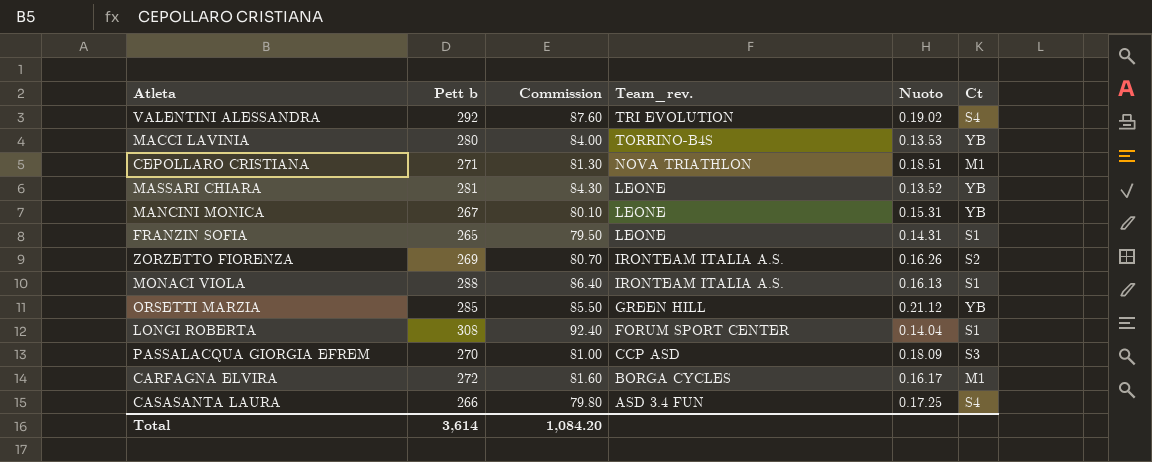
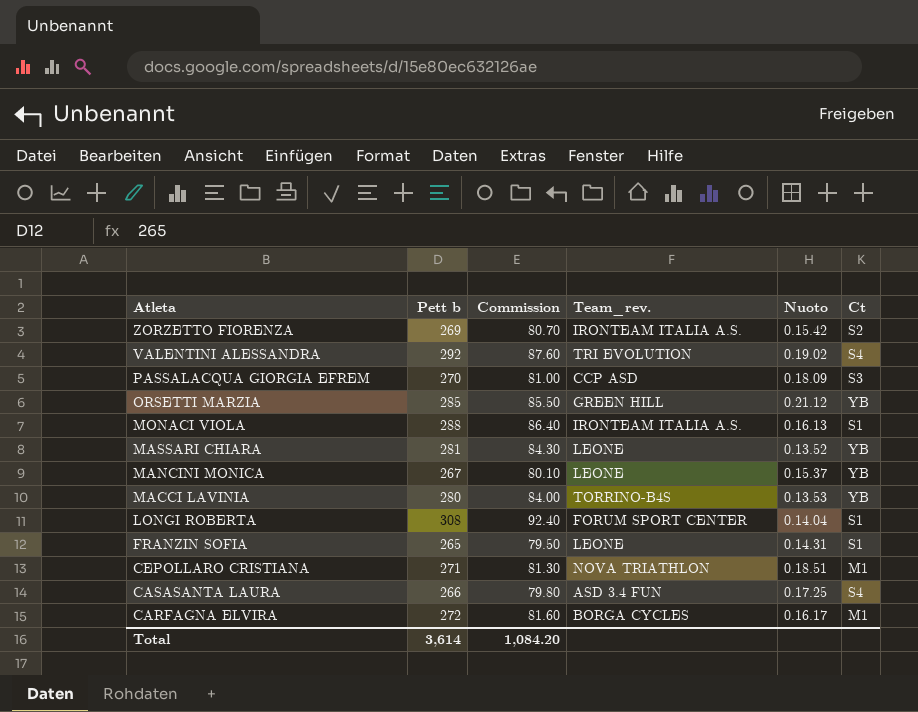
row order: Team_rev. descending -> Atleta descending
ZORZETTO FIORENZA | Nuoto: 0.16.26 -> 0.15.42
MANCINI MONICA | Nuoto: 0.15.31 -> 0.15.37

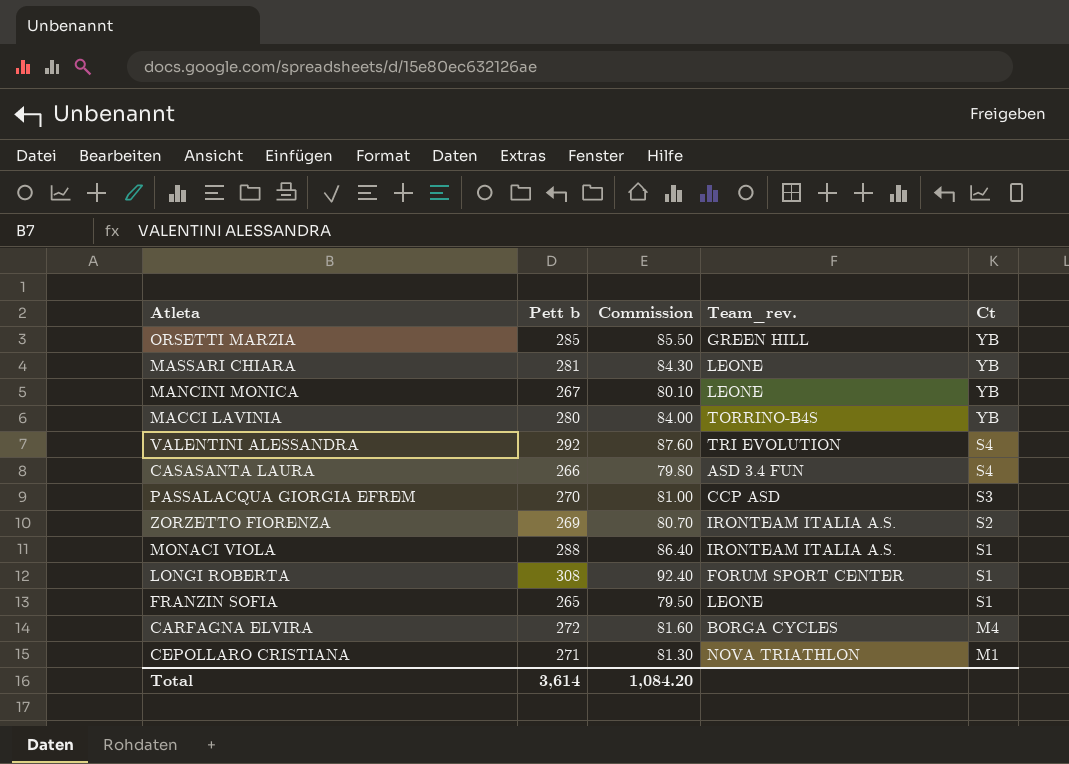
row order: Atleta descending -> Ct descending
column Nuoto | position: 5 -> none
CARFAGNA ELVIRA | Ct: M1 -> M4

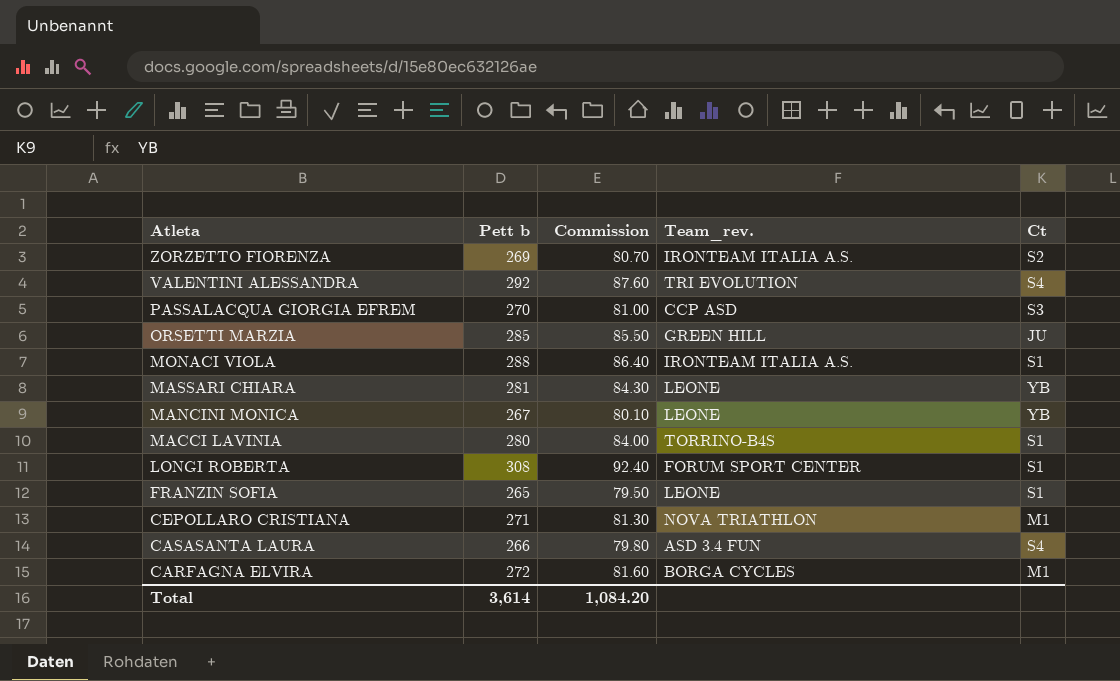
row order: Ct descending -> Atleta descending
ORSETTI MARZIA | Ct: YB -> JU
MACCI LAVINIA | Ct: YB -> S1
CARFAGNA ELVIRA | Ct: M4 -> M1

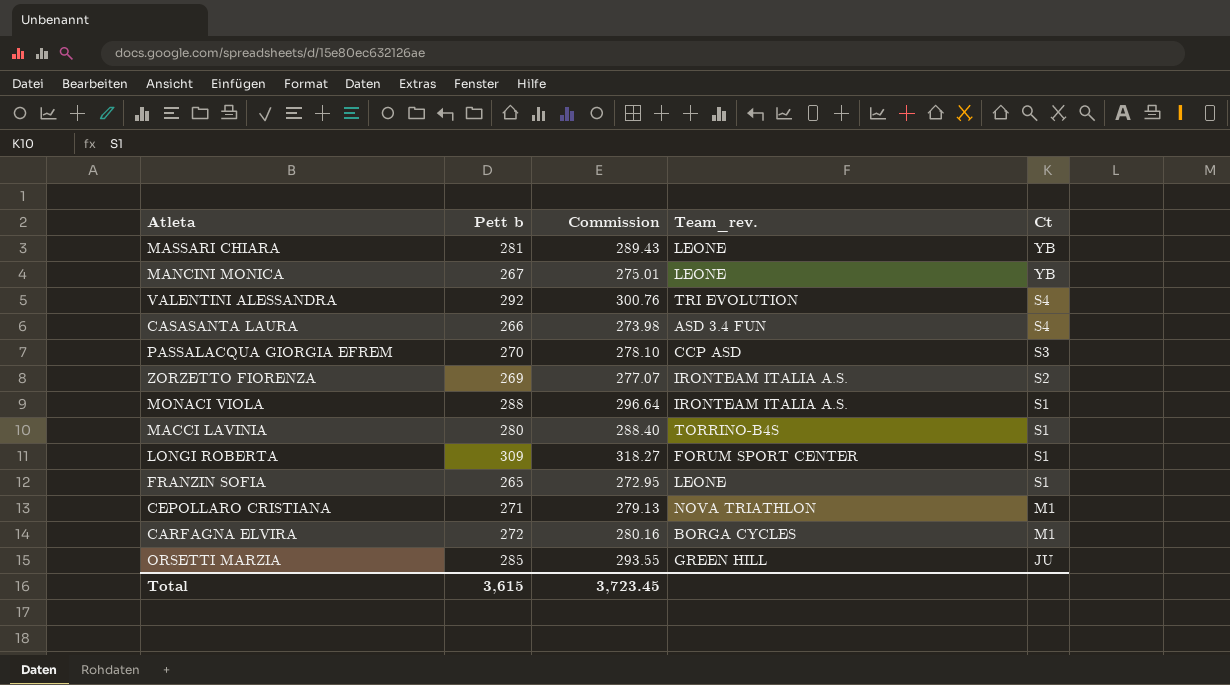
row order: Atleta descending -> Ct descending
column Commission | formula: [Pett b] * 0.3 -> [Pett b] * 1.03
LONGI ROBERTA | Pett b: 308 -> 309
Total | Pett b: 3,614 -> 3,615
Total | Commission: 1,084.20 -> 3,723.45

